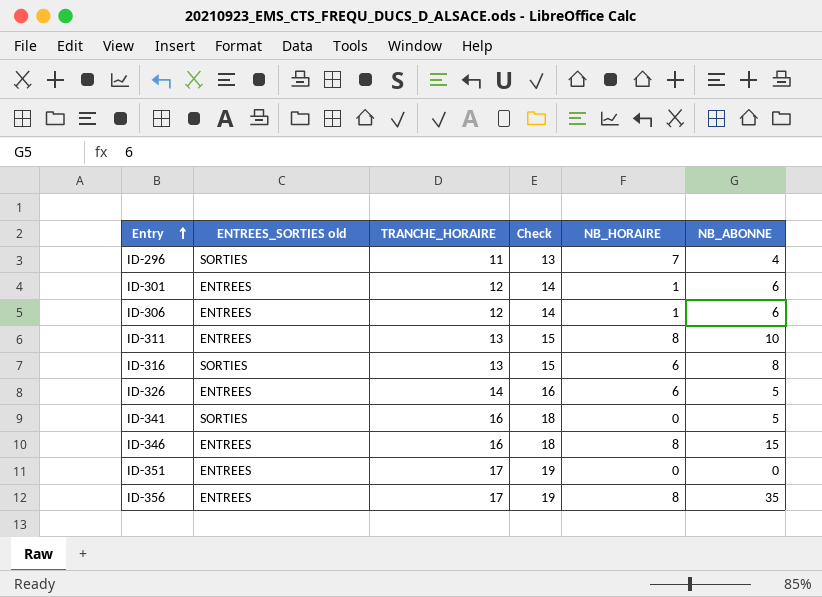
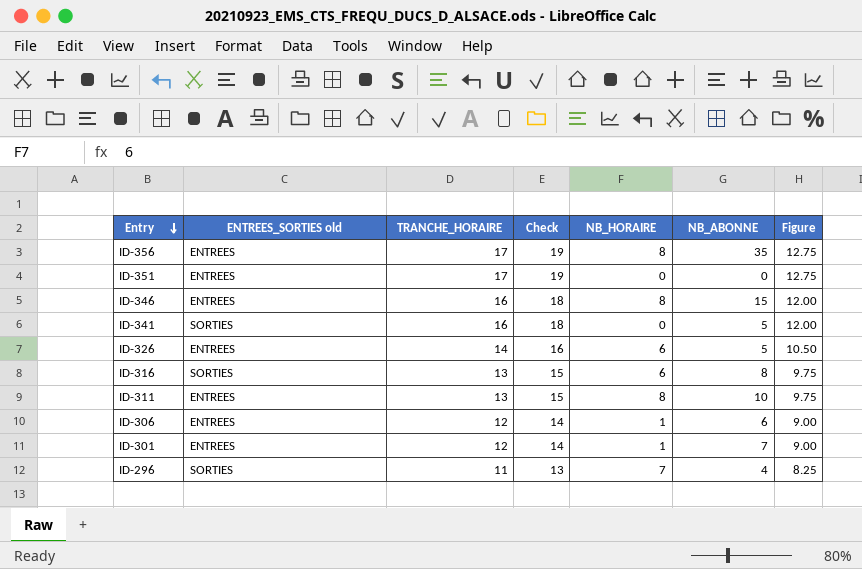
row order: Entry ascending -> Entry descending
column Figure | formula: none -> [TRANCHE_HORAIRE] * 0.75
ID-301 | NB_ABONNE: 6 -> 7

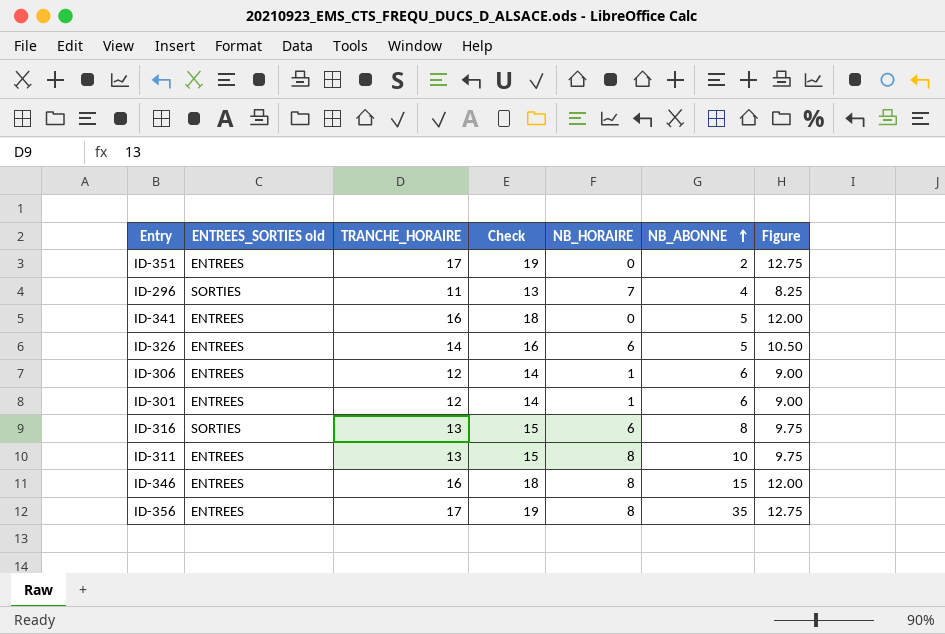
row order: Entry descending -> NB_ABONNE ascending
ID-351 | NB_ABONNE: 0 -> 2
ID-341 | ENTREES_SORTIES old: SORTIES -> ENTREES
ID-301 | NB_ABONNE: 7 -> 6

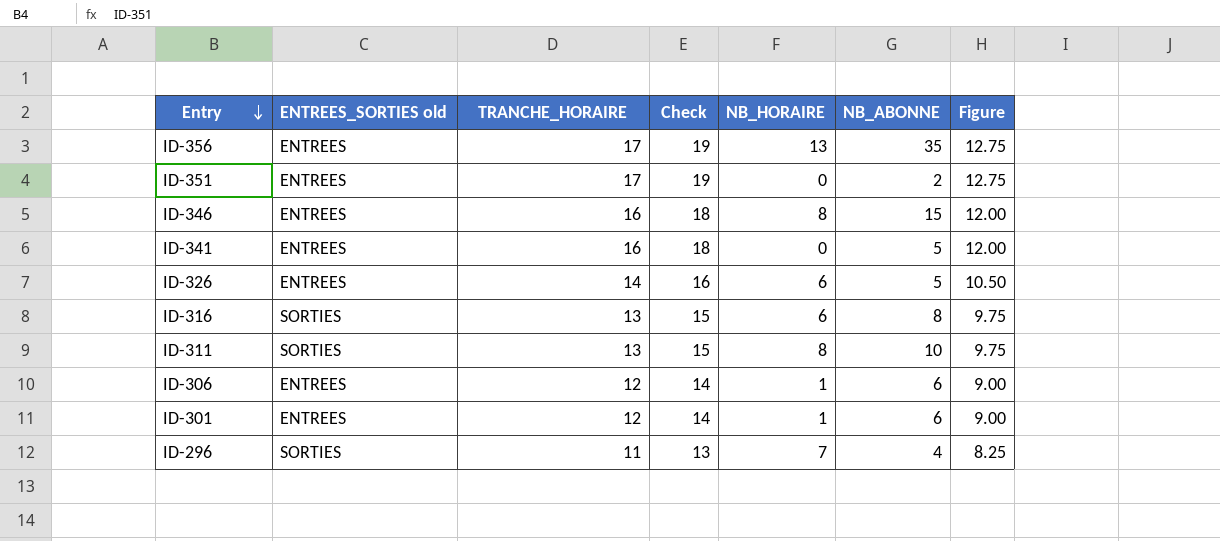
row order: NB_ABONNE ascending -> Entry descending
ID-356 | NB_HORAIRE: 8 -> 13
ID-311 | ENTREES_SORTIES old: ENTREES -> SORTIES

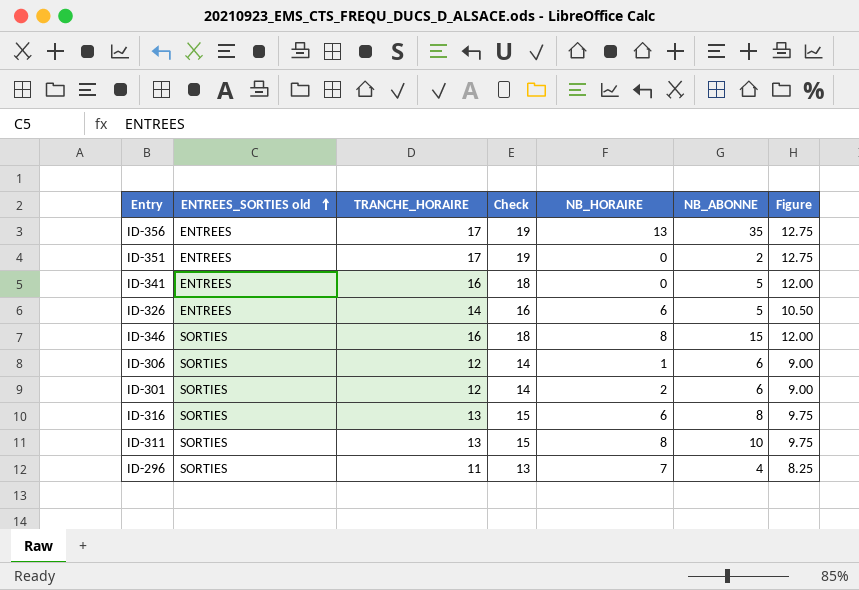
row order: Entry descending -> ENTREES_SORTIES old ascending
ID-346 | ENTREES_SORTIES old: ENTREES -> SORTIES
ID-306 | ENTREES_SORTIES old: ENTREES -> SORTIES
ID-301 | ENTREES_SORTIES old: ENTREES -> SORTIES
ID-301 | NB_HORAIRE: 1 -> 2

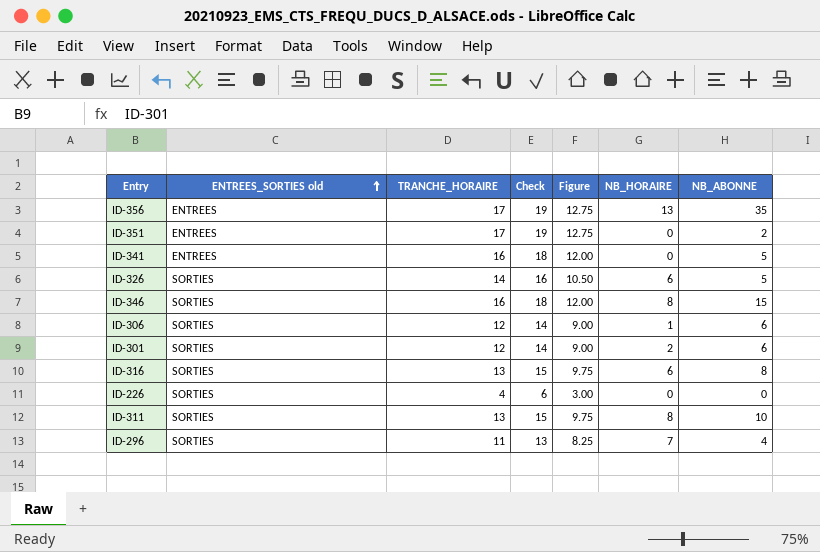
column Figure | position: 7 -> 5
ID-326 | ENTREES_SORTIES old: ENTREES -> SORTIES
row ID-226: none -> SORTIES | 4 | 6 | 3.00 | 0 | 0

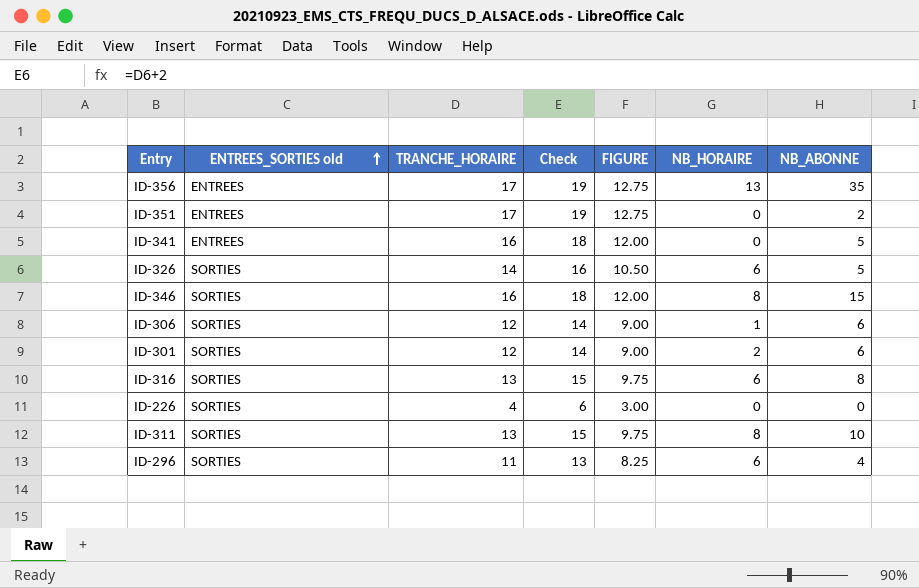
column name: Figure -> FIGURE
ID-296 | NB_HORAIRE: 7 -> 6

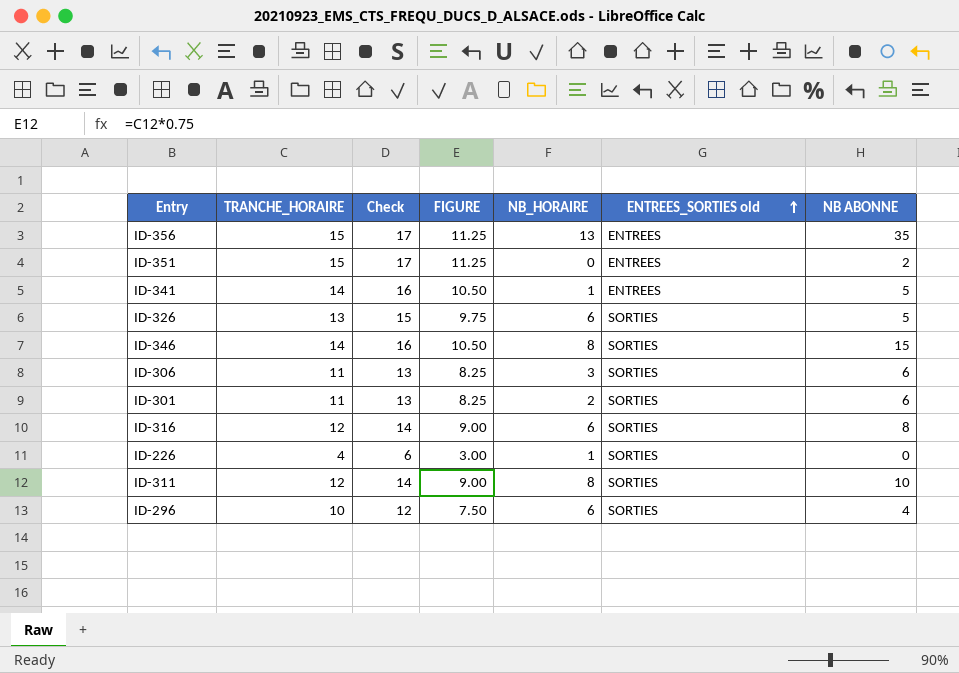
column ENTREES_SORTIES old | position: 2 -> 6
column name: NB_ABONNE -> NB ABONNE
ID-356 | TRANCHE_HORAIRE: 17 -> 15
ID-356 | Check: 19 -> 17
ID-356 | FIGURE: 12.75 -> 11.25
ID-351 | TRANCHE_HORAIRE: 17 -> 15
ID-351 | Check: 19 -> 17
ID-351 | FIGURE: 12.75 -> 11.25
ID-341 | TRANCHE_HORAIRE: 16 -> 14
ID-341 | Check: 18 -> 16
ID-341 | FIGURE: 12.00 -> 10.50
ID-341 | NB_HORAIRE: 0 -> 1
ID-326 | TRANCHE_HORAIRE: 14 -> 13
ID-326 | Check: 16 -> 15
ID-326 | FIGURE: 10.50 -> 9.75
ID-346 | TRANCHE_HORAIRE: 16 -> 14
ID-346 | Check: 18 -> 16
ID-346 | FIGURE: 12.00 -> 10.50
ID-306 | TRANCHE_HORAIRE: 12 -> 11
ID-306 | Check: 14 -> 13
ID-306 | FIGURE: 9.00 -> 8.25
ID-306 | NB_HORAIRE: 1 -> 3
ID-301 | TRANCHE_HORAIRE: 12 -> 11
ID-301 | Check: 14 -> 13
ID-301 | FIGURE: 9.00 -> 8.25
ID-316 | TRANCHE_HORAIRE: 13 -> 12
ID-316 | Check: 15 -> 14
ID-316 | FIGURE: 9.75 -> 9.00
ID-226 | NB_HORAIRE: 0 -> 1
ID-311 | TRANCHE_HORAIRE: 13 -> 12
ID-311 | Check: 15 -> 14
ID-311 | FIGURE: 9.75 -> 9.00
ID-296 | TRANCHE_HORAIRE: 11 -> 10
ID-296 | Check: 13 -> 12
ID-296 | FIGURE: 8.25 -> 7.50

